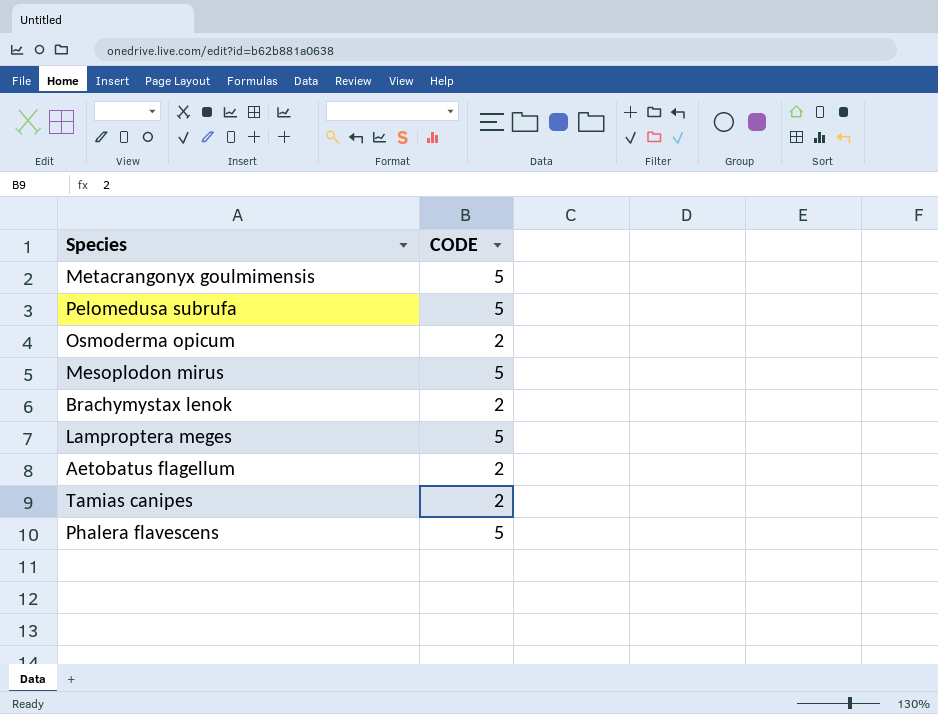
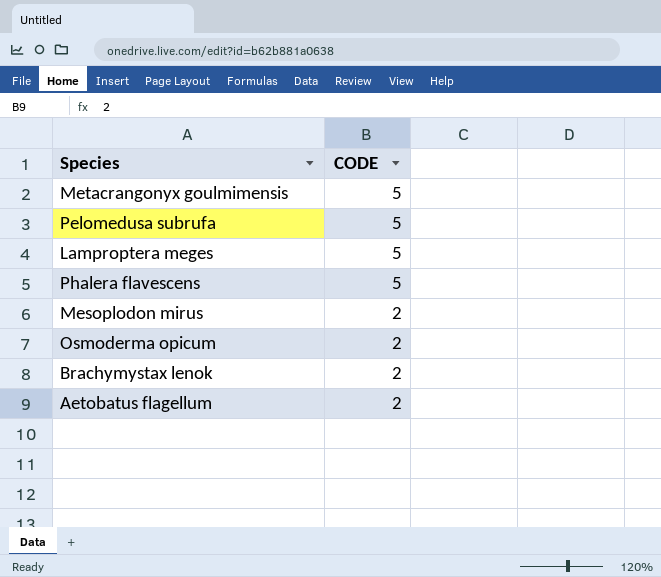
row order: none -> CODE descending
row Tamias canipes: 2 -> none
Mesoplodon mirus | CODE: 5 -> 2

